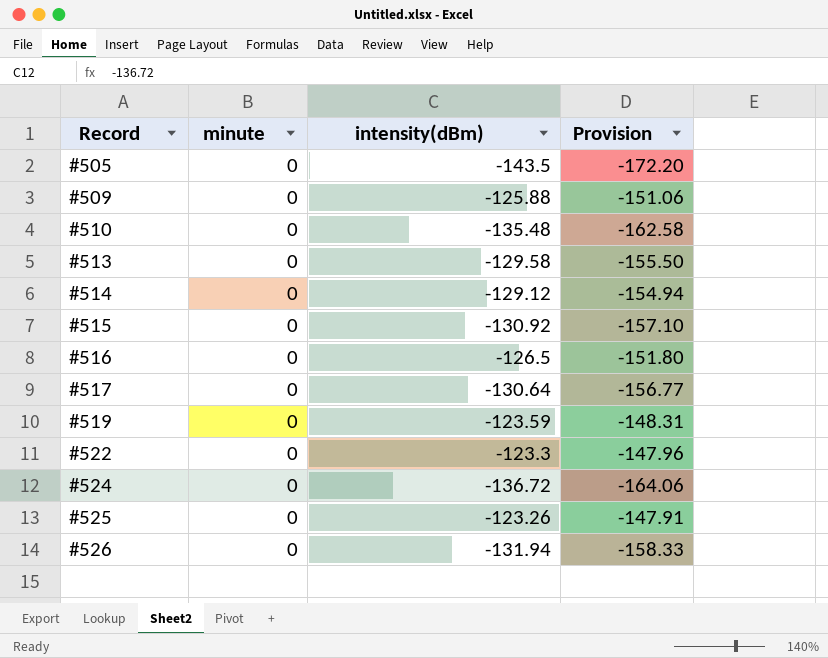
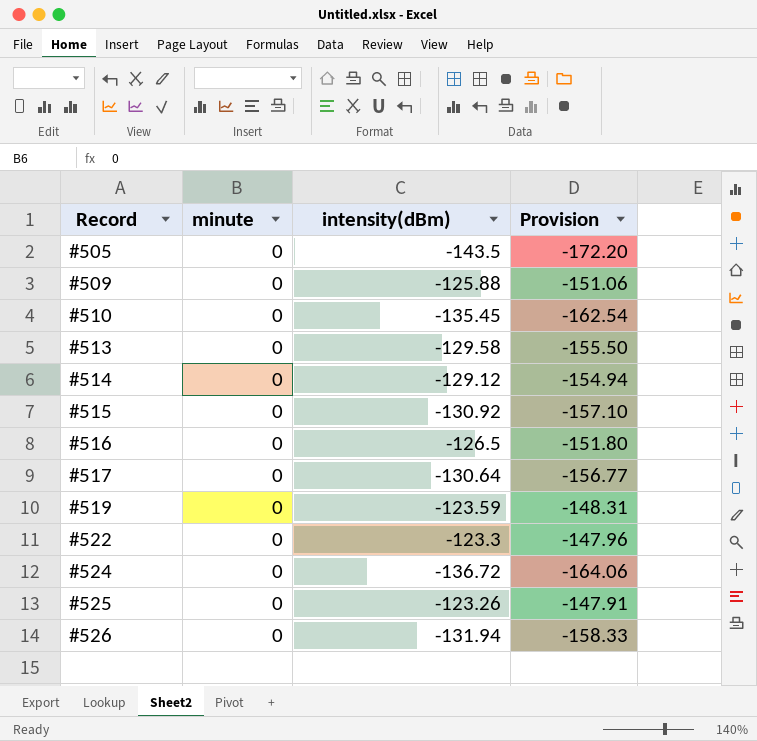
#510 | intensity(dBm): -135.48 -> -135.45
#510 | Provision: -162.58 -> -162.54

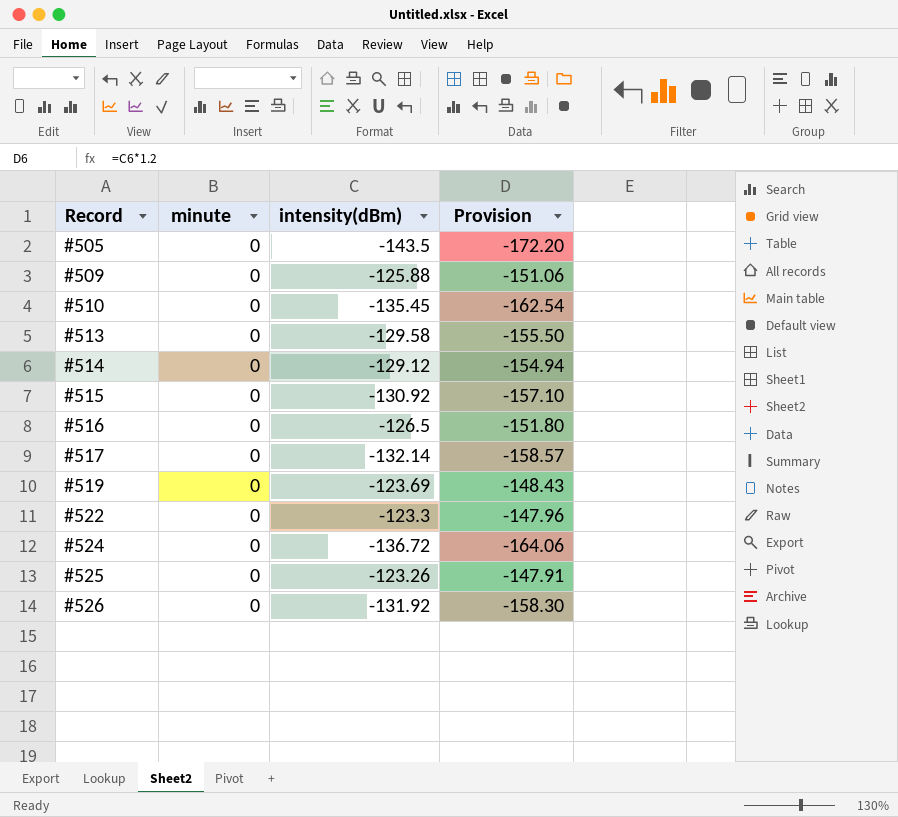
#517 | intensity(dBm): -130.64 -> -132.14
#517 | Provision: -156.77 -> -158.57
#519 | intensity(dBm): -123.59 -> -123.69
#519 | Provision: -148.31 -> -148.43
#526 | intensity(dBm): -131.94 -> -131.92
#526 | Provision: -158.33 -> -158.30

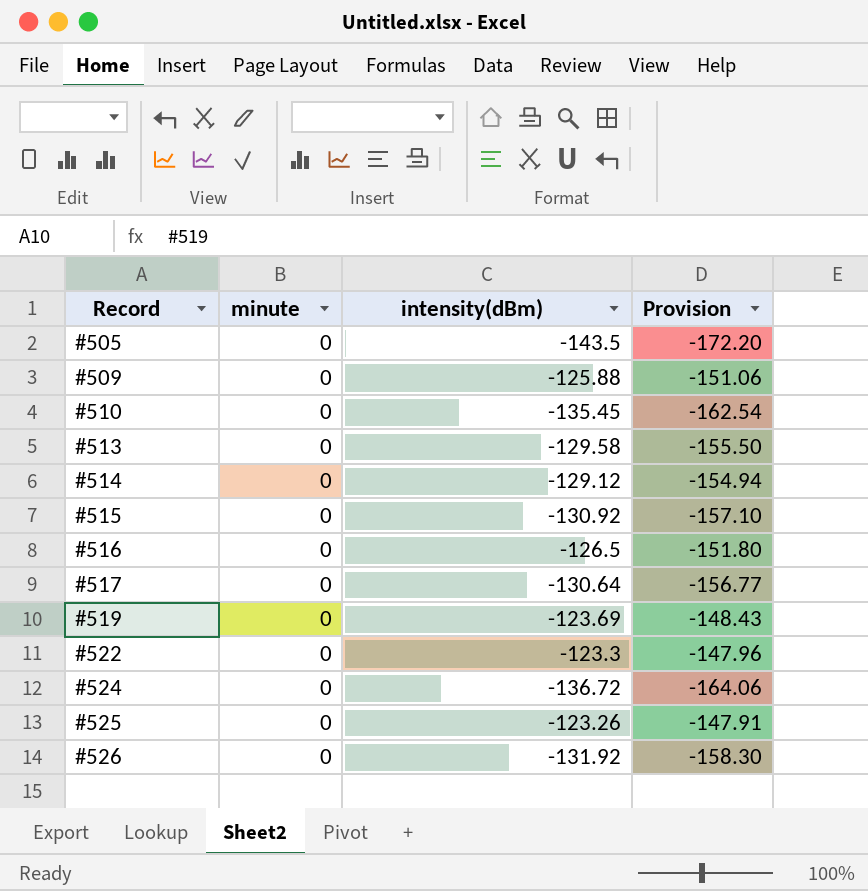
#517 | intensity(dBm): -132.14 -> -130.64
#517 | Provision: -158.57 -> -156.77

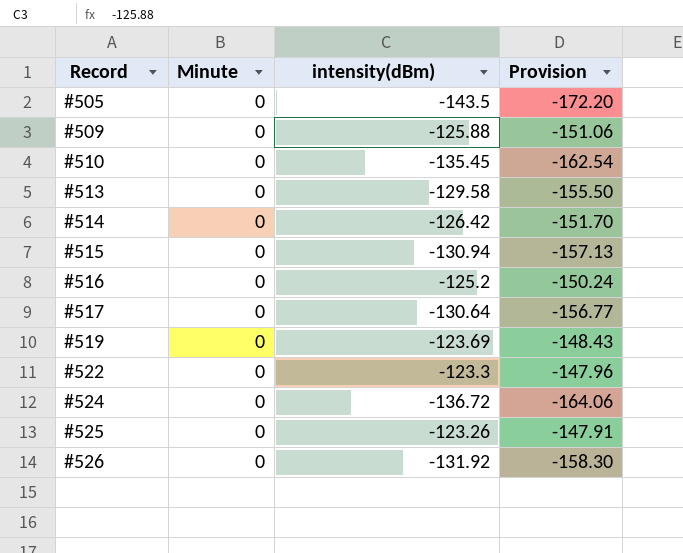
column name: minute -> Minute
#514 | intensity(dBm): -129.12 -> -126.42
#514 | Provision: -154.94 -> -151.70
#515 | intensity(dBm): -130.92 -> -130.94
#515 | Provision: -157.10 -> -157.13
#516 | intensity(dBm): -126.5 -> -125.2
#516 | Provision: -151.80 -> -150.24

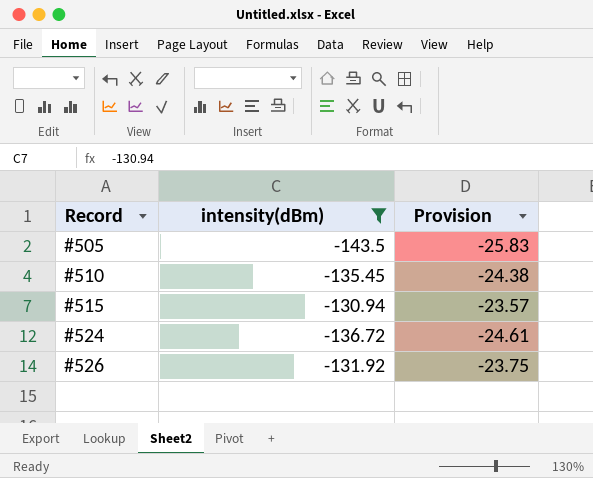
filter: none -> intensity(dBm) <= -130.94
column Minute | position: 2 -> none
column Provision | formula: [intensity(dBm)] * 1.2 -> [intensity(dBm)] * 0.18

